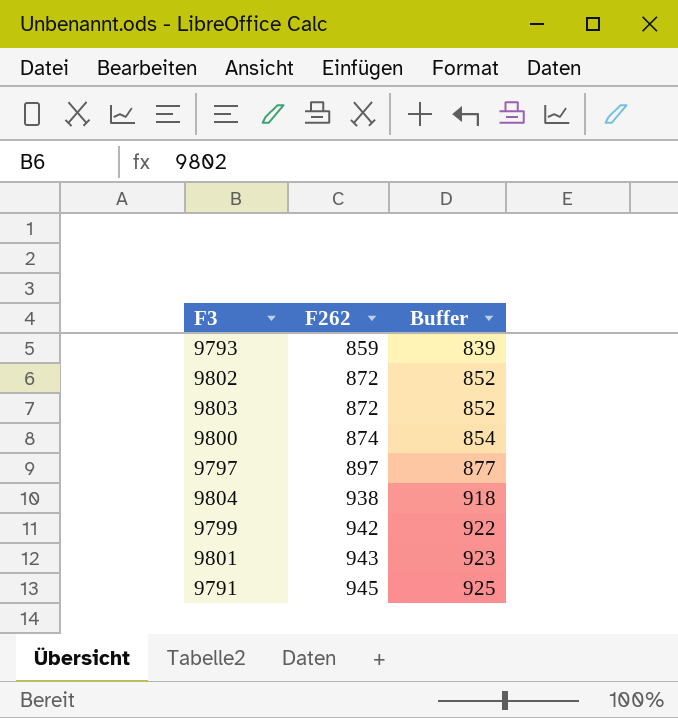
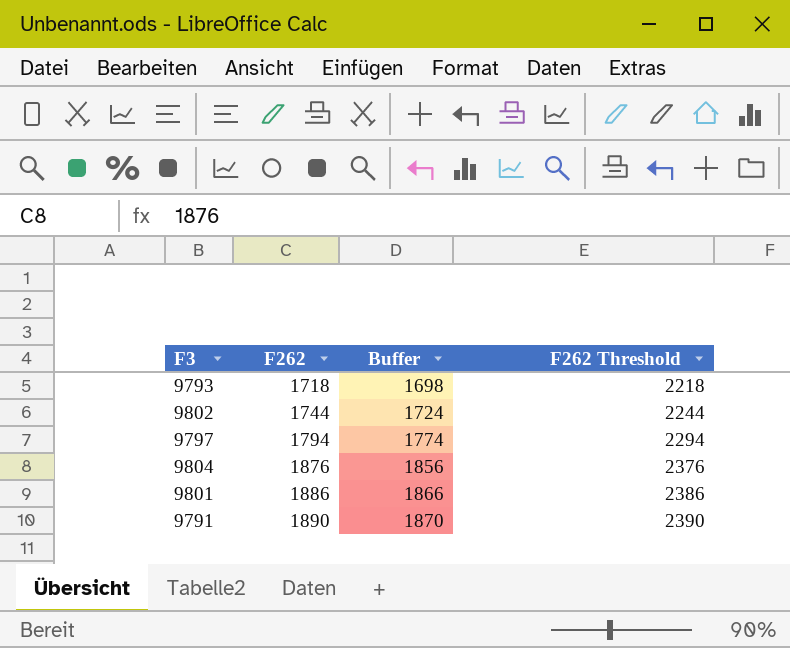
column F262 Threshold | formula: none -> [F262] + 500
row 9803: 872 | 852 -> none
row 9800: 874 | 854 -> none
row 9799: 942 | 922 -> none
9793 | F262: 859 -> 1718
9793 | Buffer: 839 -> 1698
9802 | F262: 872 -> 1744
9802 | Buffer: 852 -> 1724
9797 | F262: 897 -> 1794
9797 | Buffer: 877 -> 1774
9804 | F262: 938 -> 1876
9804 | Buffer: 918 -> 1856
9801 | F262: 943 -> 1886
9801 | Buffer: 923 -> 1866
9791 | F262: 945 -> 1890
9791 | Buffer: 925 -> 1870

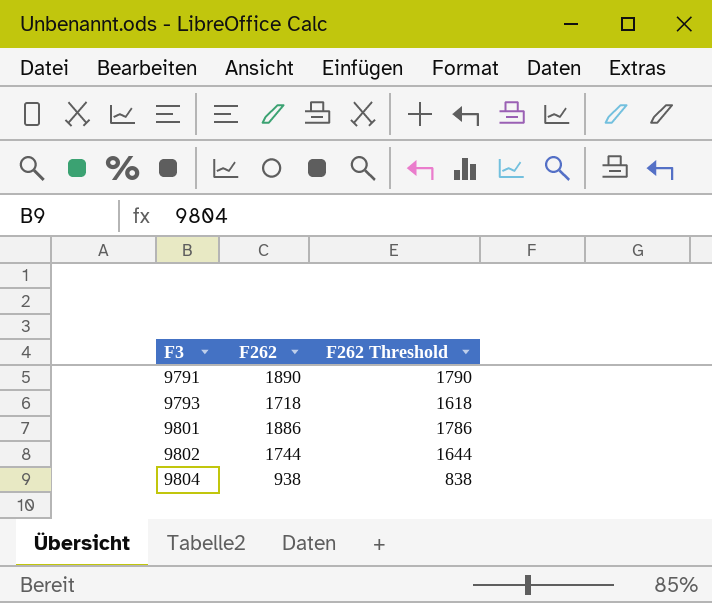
row order: F262 ascending -> F3 ascending
column Buffer | formula: [F262] - 20 -> none
column F262 Threshold | formula: [F262] + 500 -> [F262] - 100
row 9797: 1794 | 1774 | 2294 -> none
9804 | F262: 1876 -> 938

